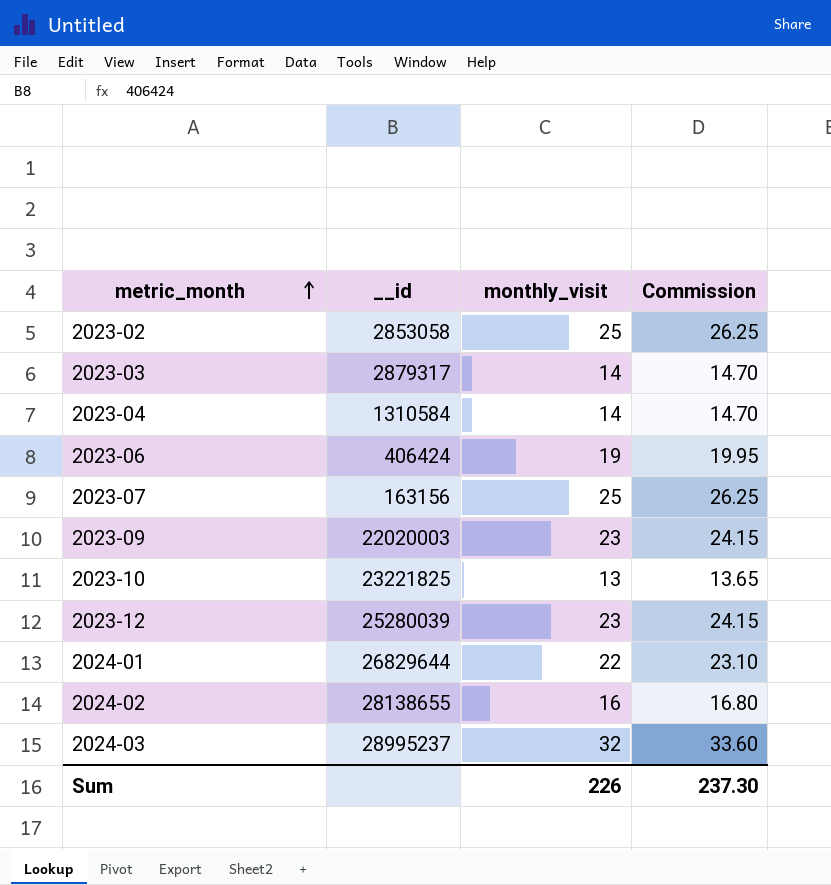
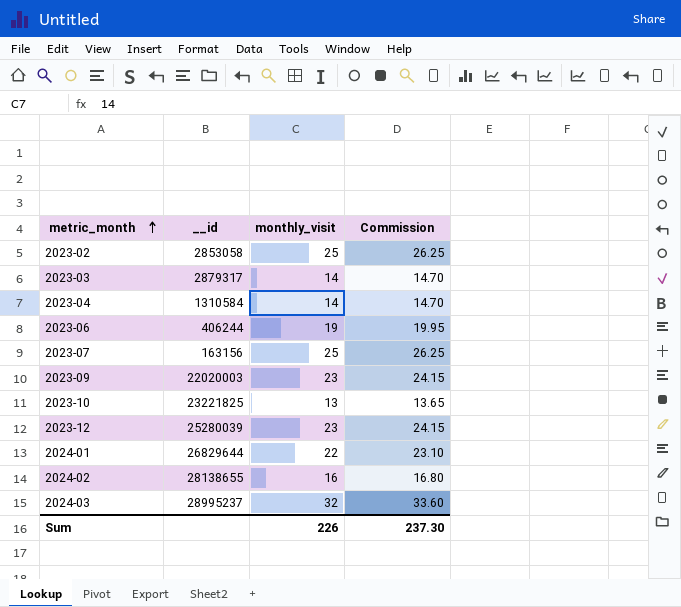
2023-06 | __id: 406424 -> 406244

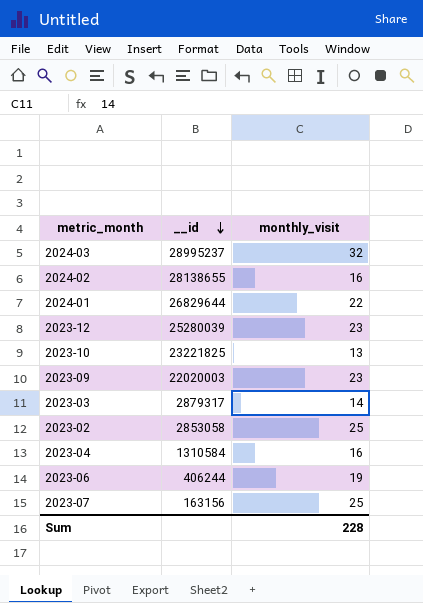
row order: metric_month ascending -> __id descending
column Commission | formula: [monthly_visit] * 1.05 -> none
2023-04 | monthly_visit: 14 -> 16
Sum | monthly_visit: 226 -> 228

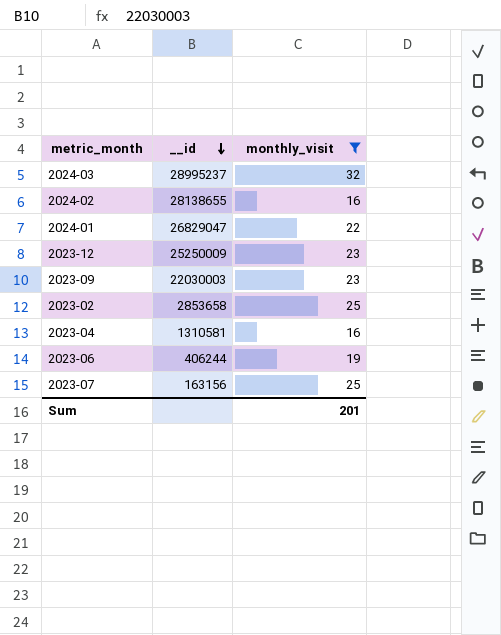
filter: none -> monthly_visit >= 16
2024-01 | __id: 26829644 -> 26829047
2023-12 | __id: 25280039 -> 25250009
2023-09 | __id: 22020003 -> 22030003
2023-02 | __id: 2853058 -> 2853658
2023-04 | __id: 1310584 -> 1310581
Sum | monthly_visit: 228 -> 201

